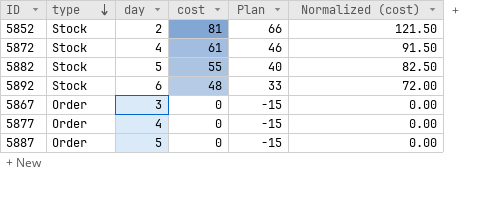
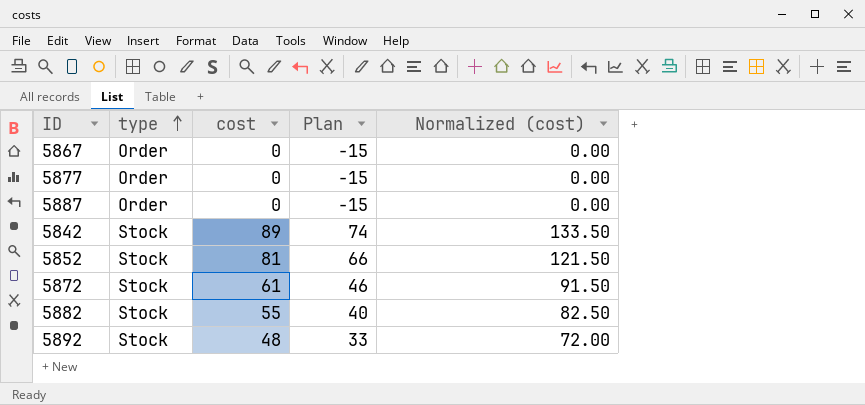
row order: type descending -> type ascending
column day | position: 3 -> none
row 5842: none -> Stock | 89 | 74 | 133.50

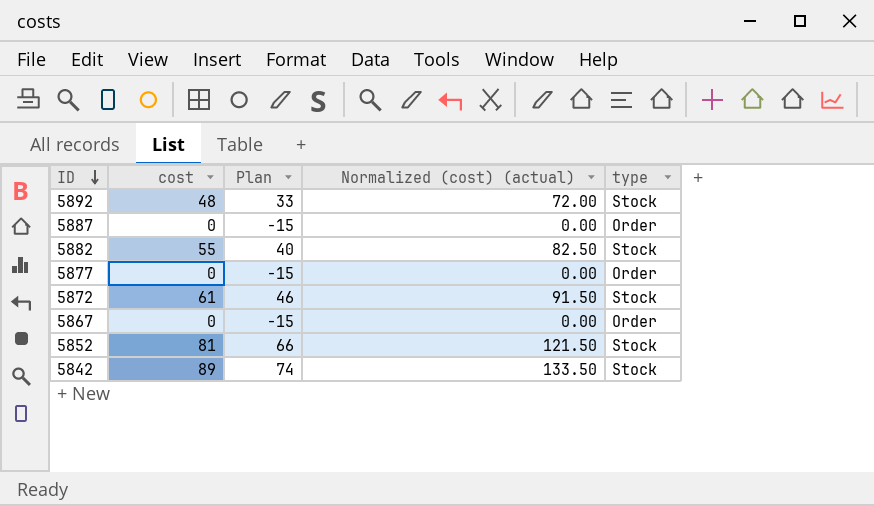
row order: type ascending -> ID descending
column name: Normalized (cost) -> Normalized (cost) (actual)
column type | position: 2 -> 5

